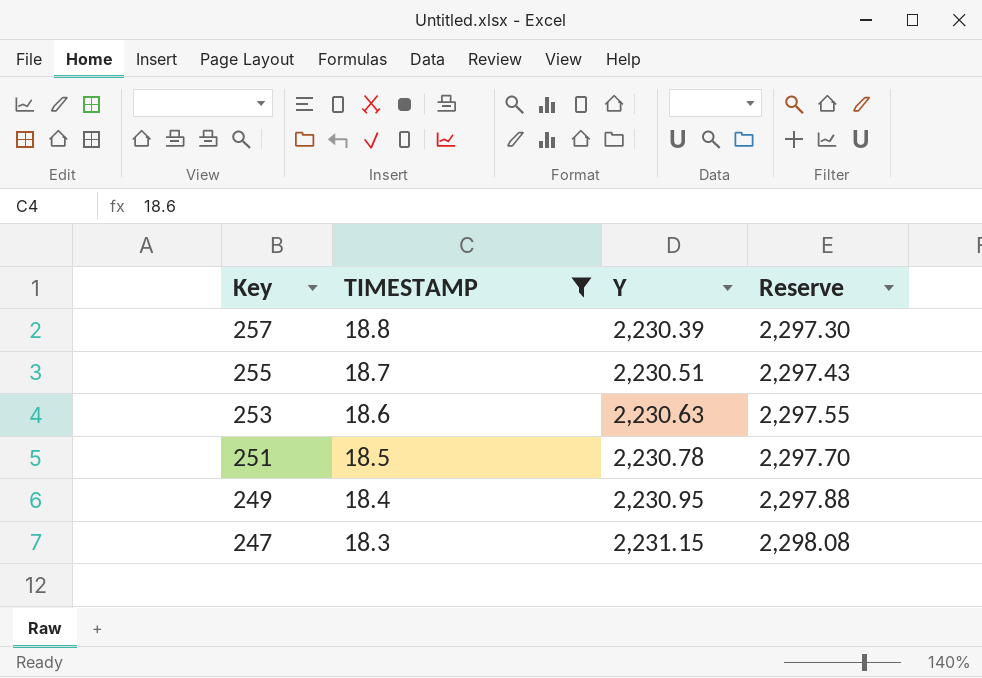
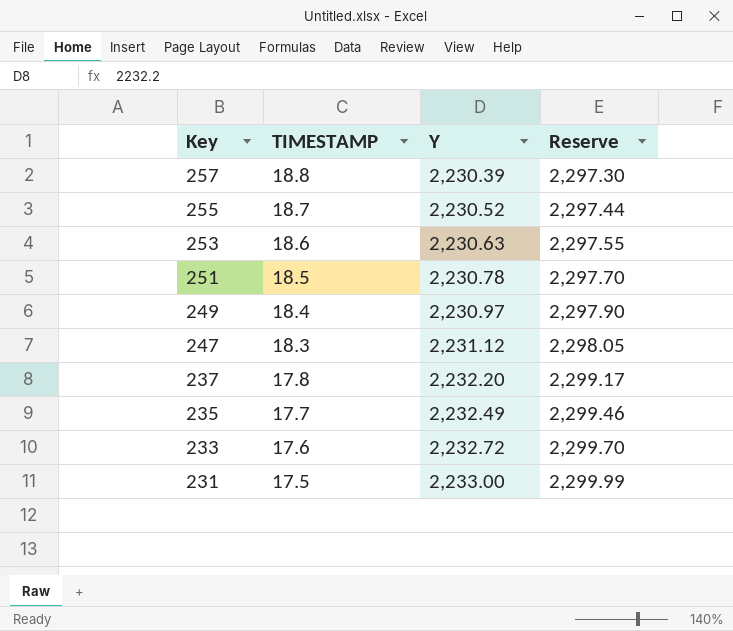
filter: TIMESTAMP >= 18.3 -> none
255 | Y: 2,230.51 -> 2,230.52
255 | Reserve: 2,297.43 -> 2,297.44
249 | Y: 2,230.95 -> 2,230.97
249 | Reserve: 2,297.88 -> 2,297.90
247 | Y: 2,231.15 -> 2,231.12
247 | Reserve: 2,298.08 -> 2,298.05

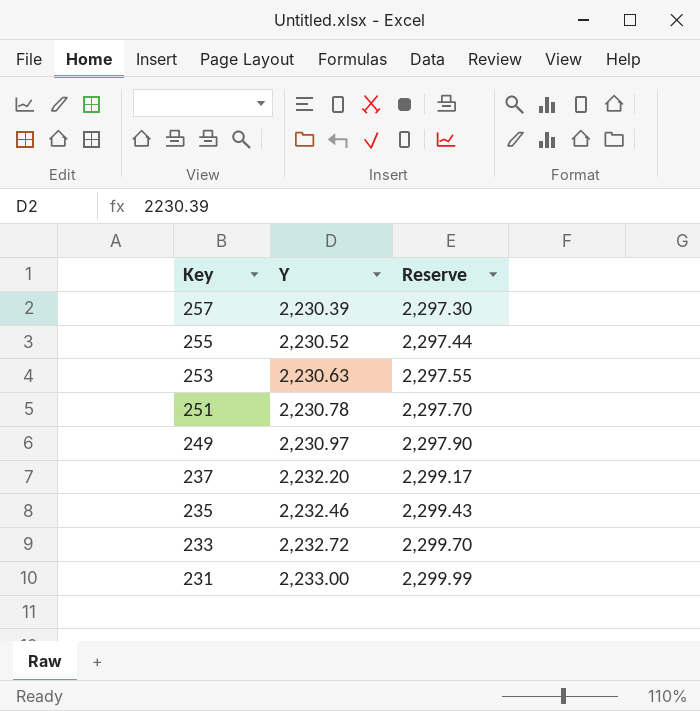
column TIMESTAMP | position: 2 -> none
row 247: 18.3 | 2,231.12 | 2,298.05 -> none
235 | Y: 2,232.49 -> 2,232.46
235 | Reserve: 2,299.46 -> 2,299.43

